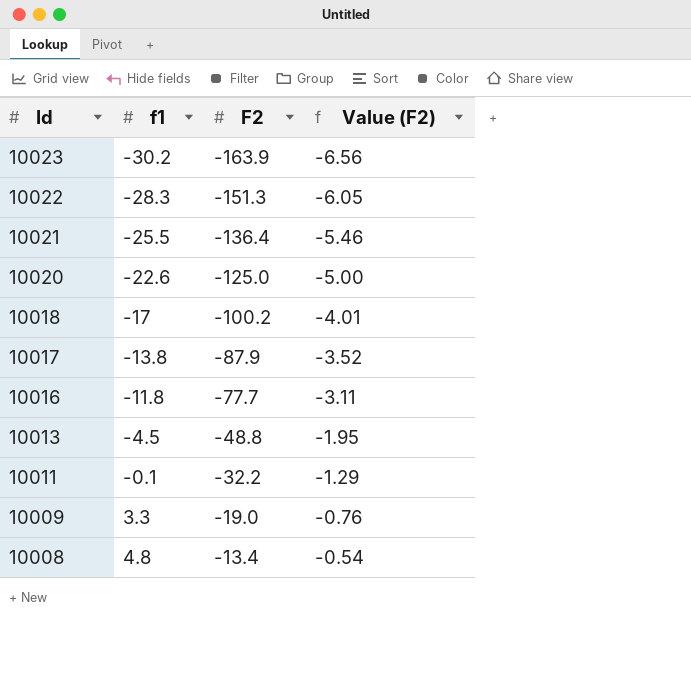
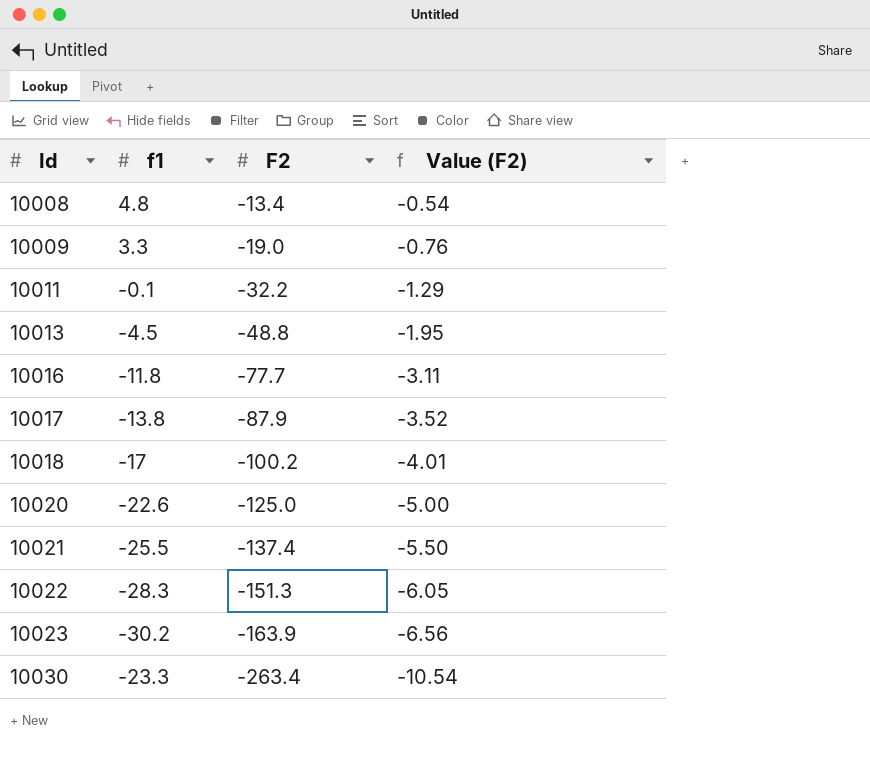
row order: Id descending -> Id ascending
10021 | F2: -136.4 -> -137.4
10021 | Value (F2): -5.46 -> -5.50
row 10030: none -> -23.3 | -263.4 | -10.54

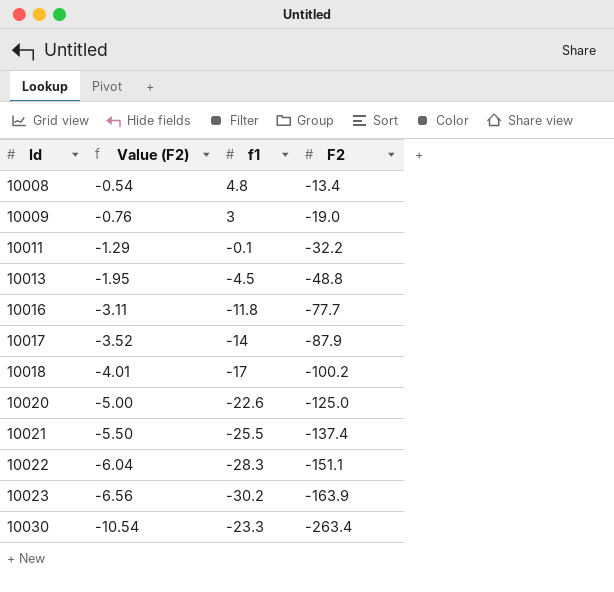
column Value (F2) | position: 4 -> 2
10009 | f1: 3.3 -> 3
10017 | f1: -13.8 -> -14
10022 | Value (F2): -6.05 -> -6.04
10022 | F2: -151.3 -> -151.1

